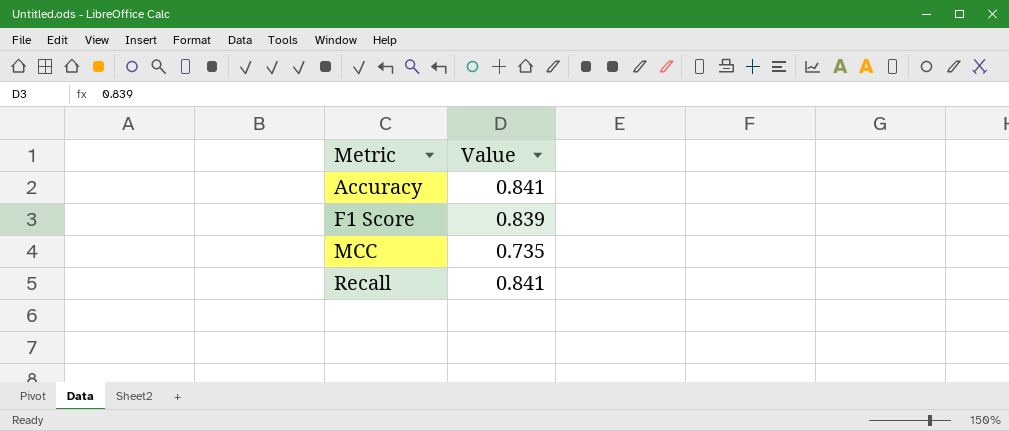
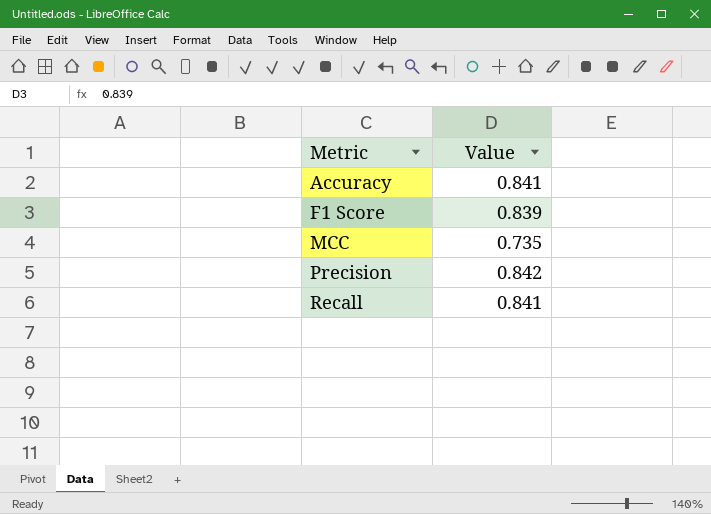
row Precision: none -> 0.842

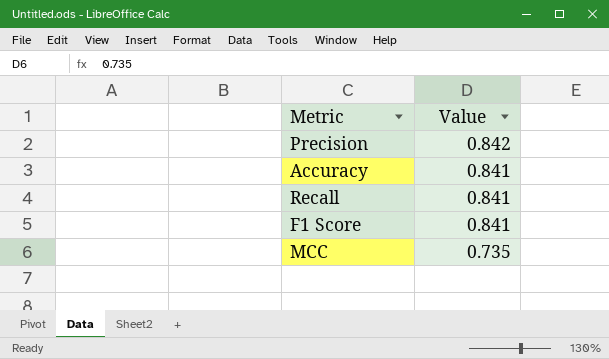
row order: Metric ascending -> Value descending
F1 Score | Value: 0.839 -> 0.841

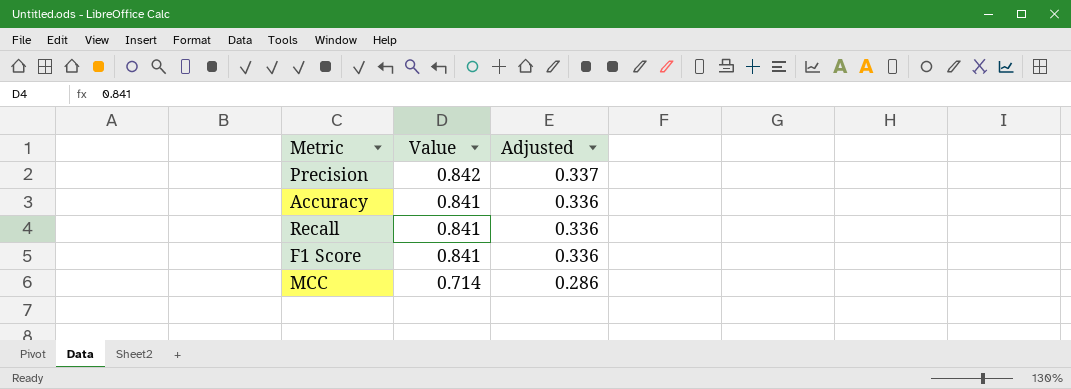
column Adjusted | formula: none -> [Value] * 0.4
MCC | Value: 0.735 -> 0.714

